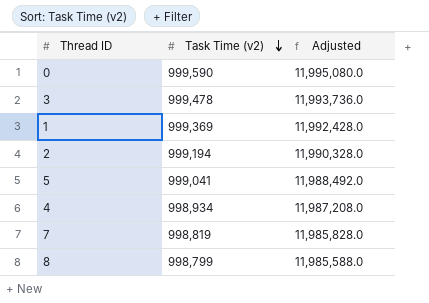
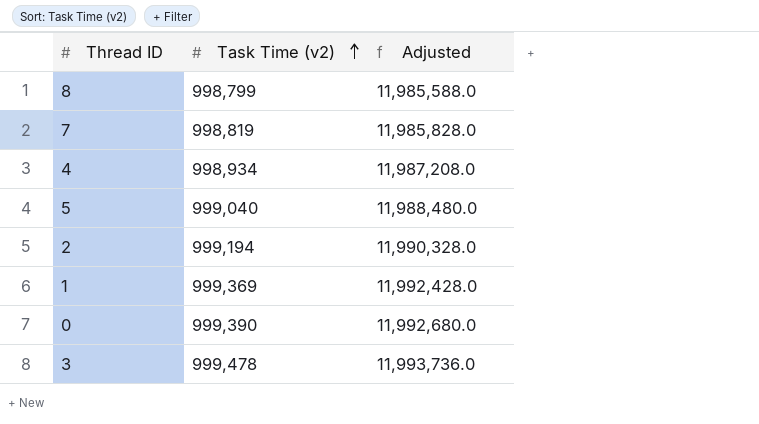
row order: Task Time (v2) descending -> Task Time (v2) ascending
5 | Task Time (v2): 999,041 -> 999,040
5 | Adjusted: 11,988,492.0 -> 11,988,480.0
0 | Task Time (v2): 999,590 -> 999,390
0 | Adjusted: 11,995,080.0 -> 11,992,680.0

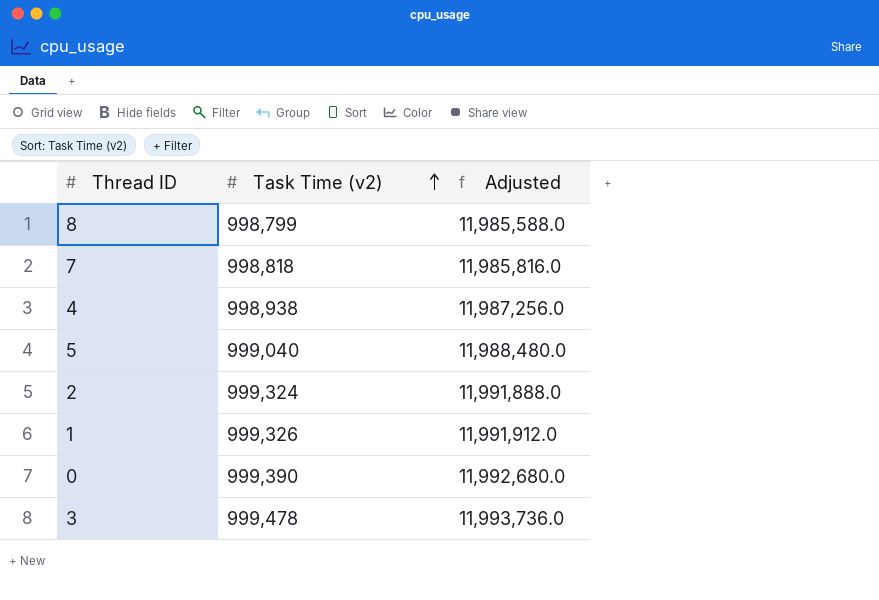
7 | Task Time (v2): 998,819 -> 998,818
7 | Adjusted: 11,985,828.0 -> 11,985,816.0
4 | Task Time (v2): 998,934 -> 998,938
4 | Adjusted: 11,987,208.0 -> 11,987,256.0
2 | Task Time (v2): 999,194 -> 999,324
2 | Adjusted: 11,990,328.0 -> 11,991,888.0
1 | Task Time (v2): 999,369 -> 999,326
1 | Adjusted: 11,992,428.0 -> 11,991,912.0

